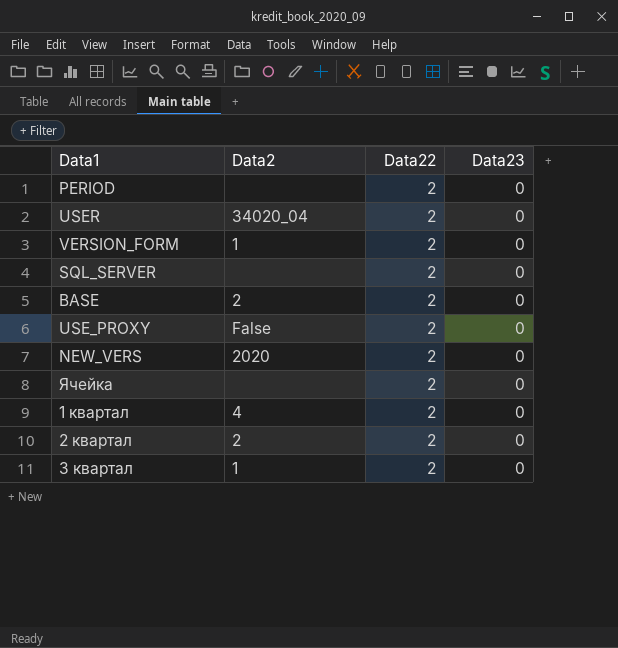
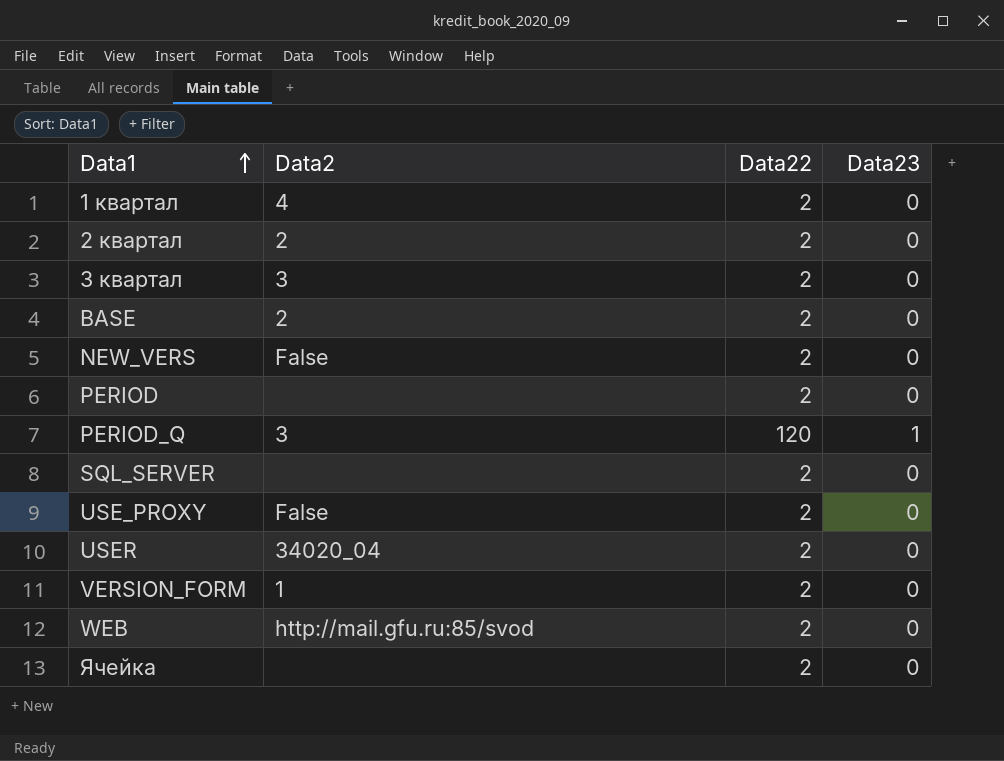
row order: none -> Data1 ascending
3 квартал | Data2: 1 -> 3
NEW_VERS | Data2: 2020 -> False
row PERIOD_Q: none -> 3 | 120 | 1
row WEB: none -> http://mail.gfu.ru:85/svod | 2 | 0

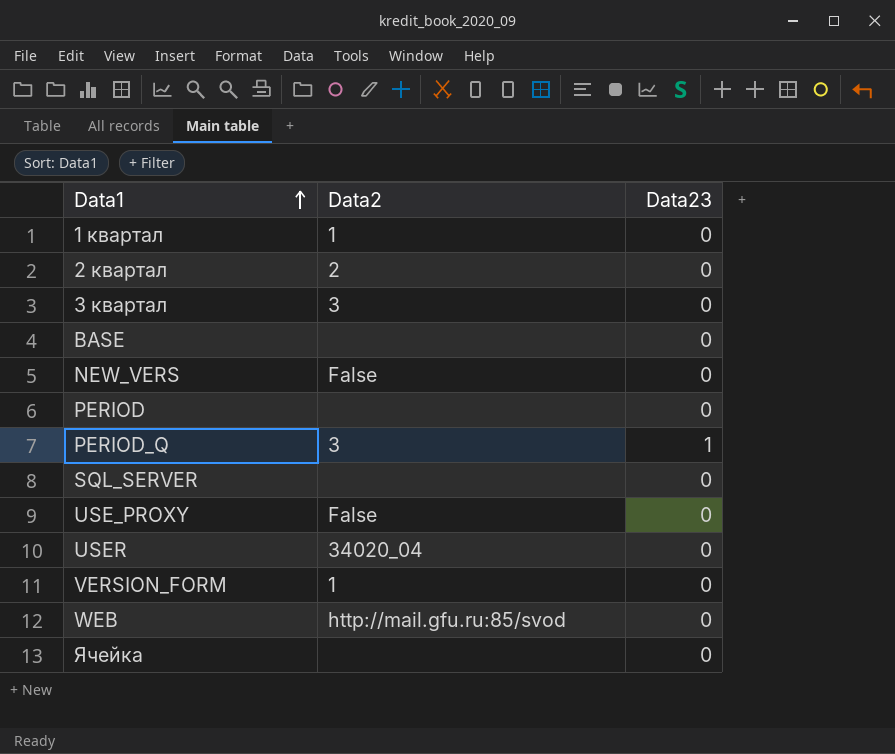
column Data22 | position: 3 -> none
1 квартал | Data2: 4 -> 1
BASE | Data2: 2 -> none

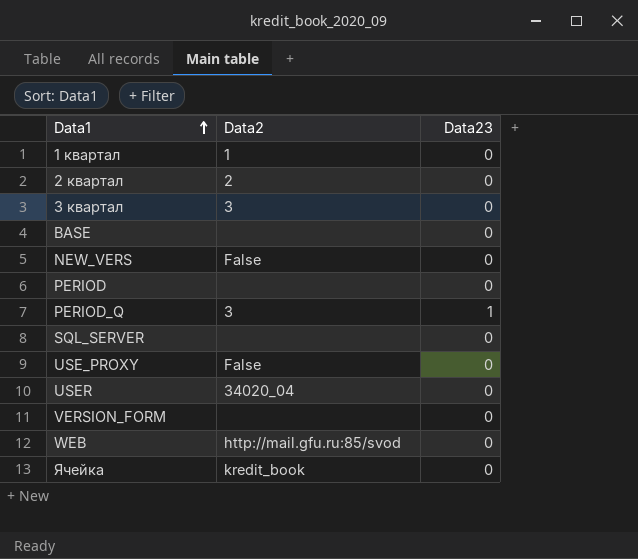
VERSION_FORM | Data2: 1 -> none
Ячейка | Data2: none -> kredit_book

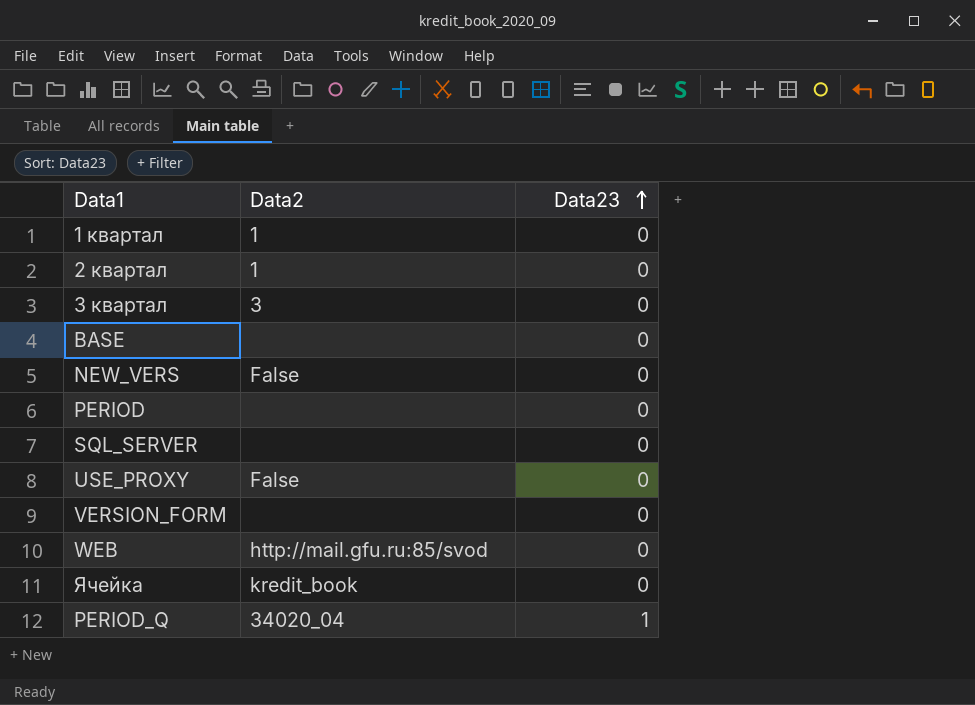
row order: Data1 ascending -> Data23 ascending
row USER: 34020_04 | 0 -> none
2 квартал | Data2: 2 -> 1
PERIOD_Q | Data2: 3 -> 34020_04

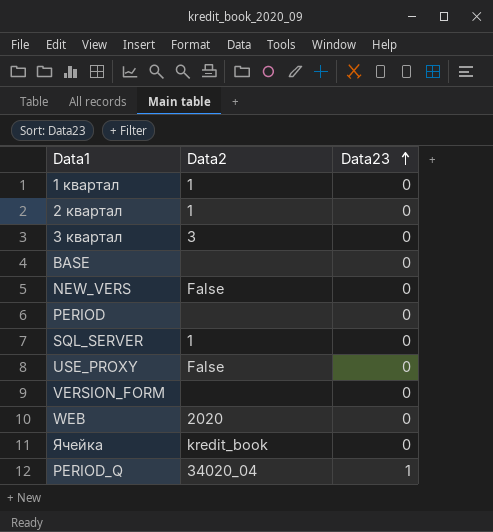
SQL_SERVER | Data2: none -> 1
WEB | Data2: http://mail.gfu.ru:85/svod -> 2020

